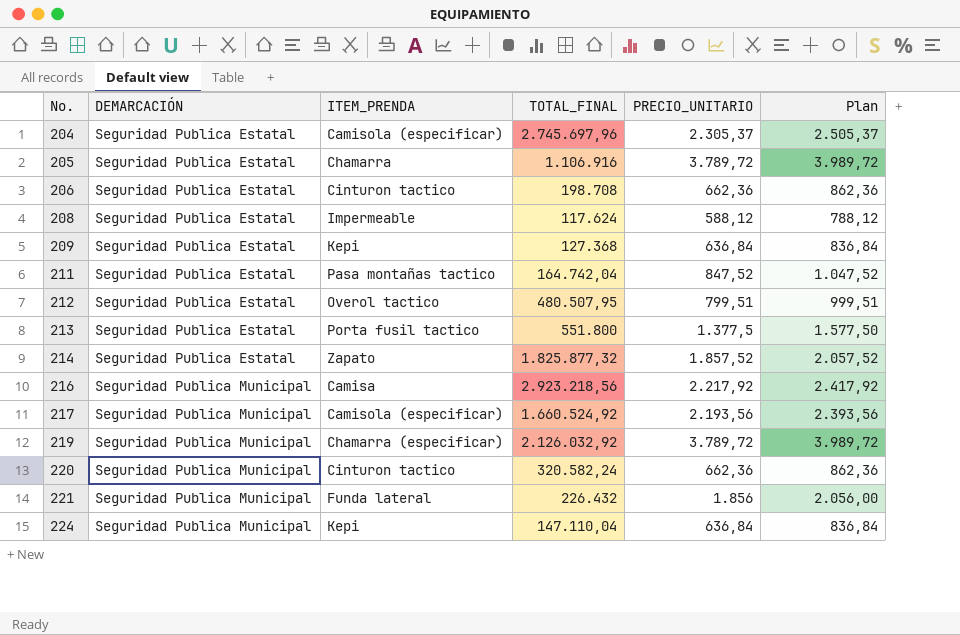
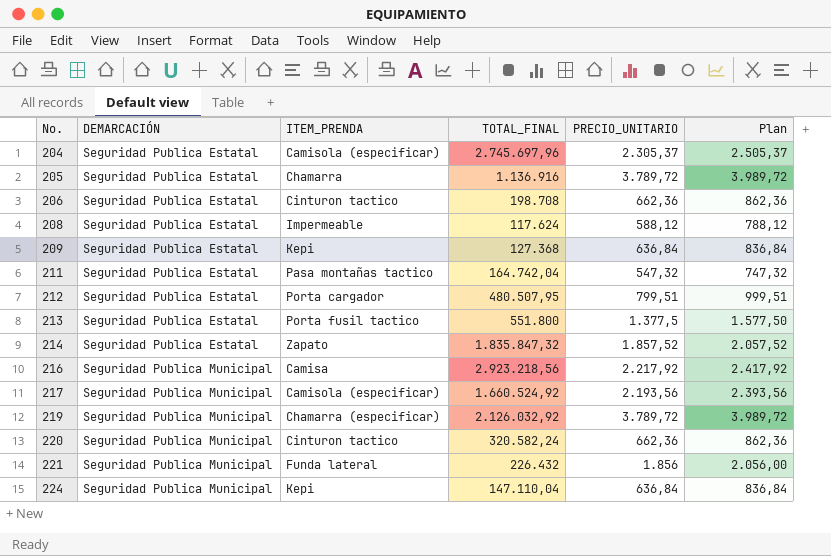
205 | TOTAL_FINAL: 1.106.916 -> 1.136.916
211 | PRECIO_UNITARIO: 847,52 -> 547,32
211 | Plan: 1.047,52 -> 747,32
212 | ITEM_PRENDA: Overol tactico -> Porta cargador
214 | TOTAL_FINAL: 1.825.877,32 -> 1.835.847,32

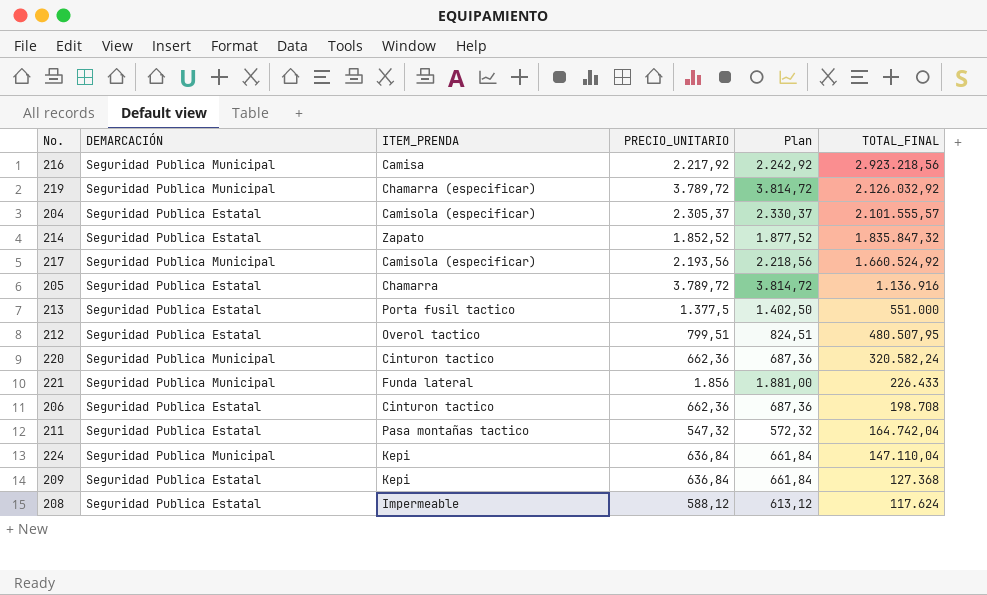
row order: No. ascending -> TOTAL_FINAL descending
column Plan | formula: [PRECIO_UNITARIO] + 200 -> [PRECIO_UNITARIO] + 25
column TOTAL_FINAL | position: 4 -> 6
204 | TOTAL_FINAL: 2.745.697,96 -> 2.101.555,57
214 | PRECIO_UNITARIO: 1.857,52 -> 1.852,52
213 | TOTAL_FINAL: 551.800 -> 551.000
212 | ITEM_PRENDA: Porta cargador -> Overol tactico
221 | TOTAL_FINAL: 226.432 -> 226.433

